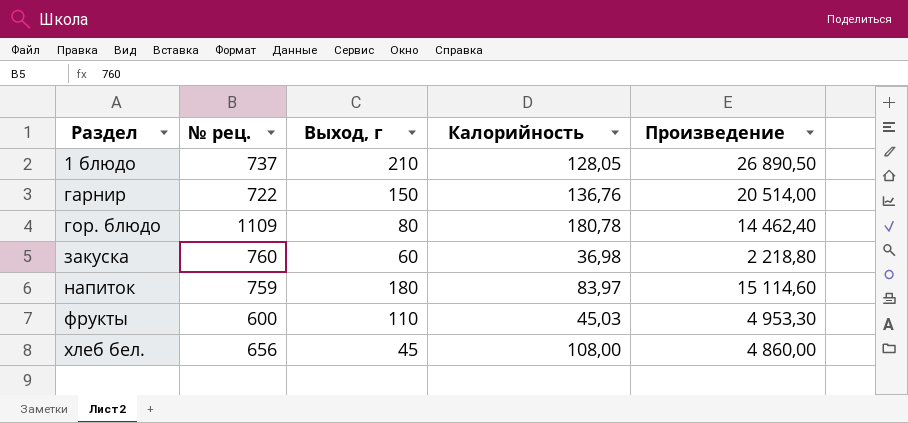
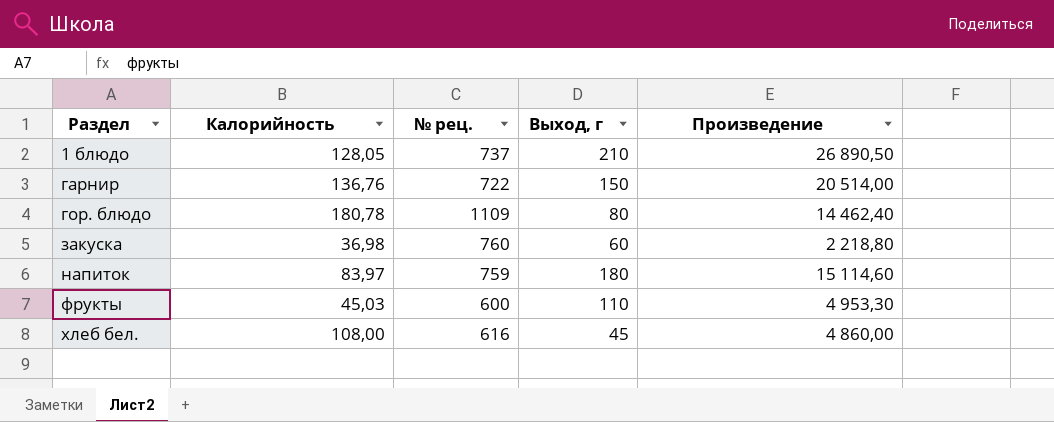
column Калорийность | position: 4 -> 2
хлеб бел. | № рец.: 656 -> 616

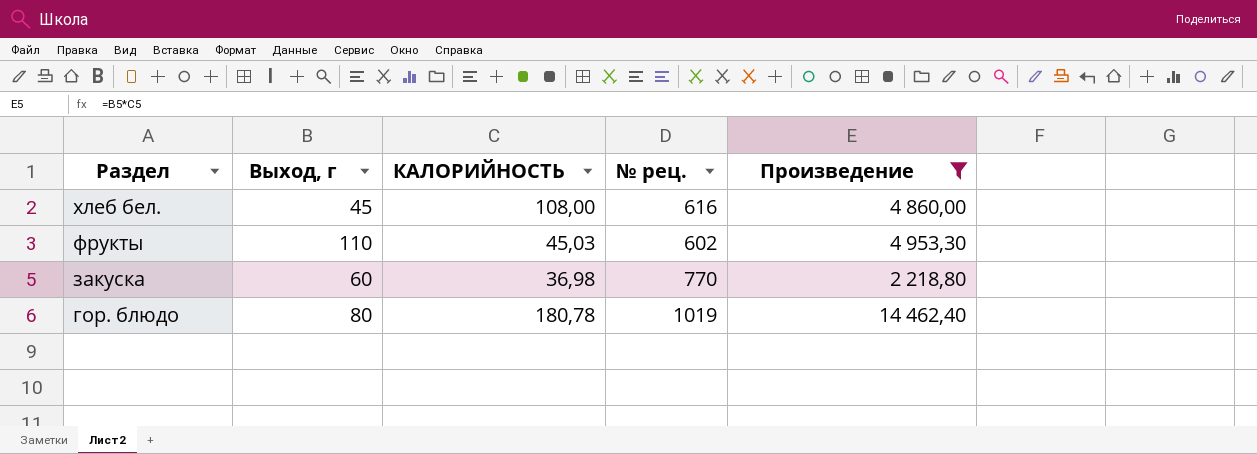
filter: none -> Произведение <= 14 462,40
row order: Раздел ascending -> Раздел descending
column Выход, г | position: 4 -> 2
column name: Калорийность -> КАЛОРИЙНОСТЬ
фрукты | № рец.: 600 -> 602
закуска | № рец.: 760 -> 770
гор. блюдо | № рец.: 1109 -> 1019

